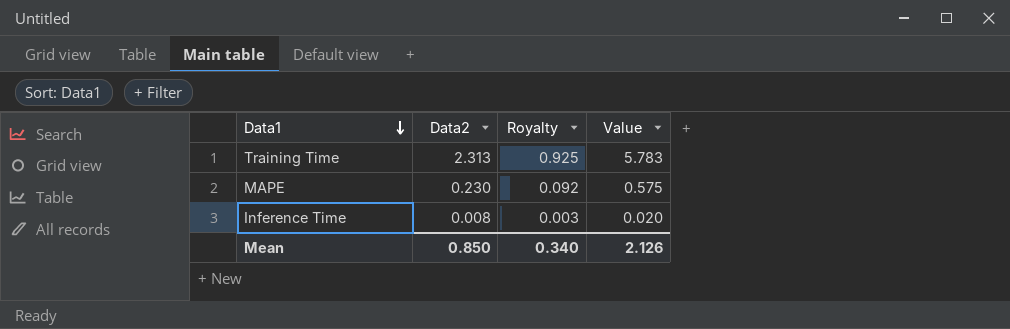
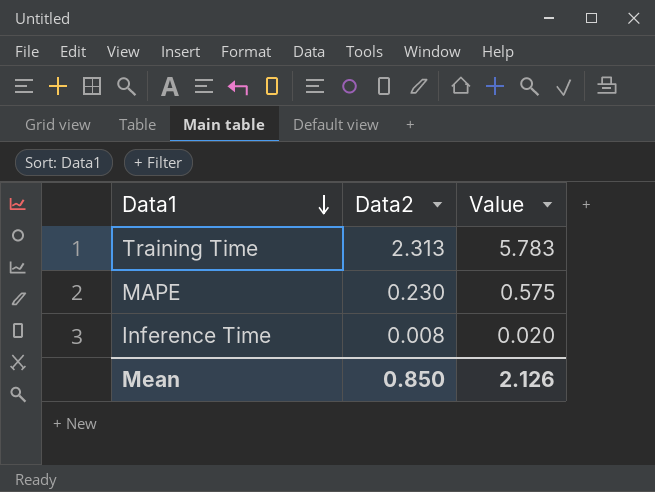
column Royalty | formula: [Data2] * 0.4 -> none

